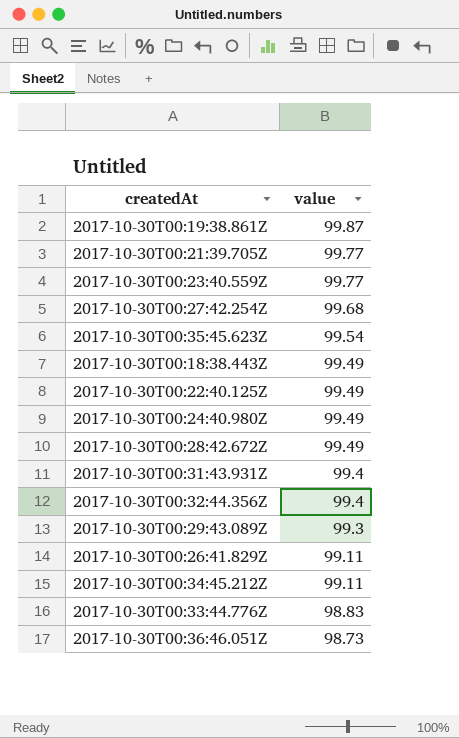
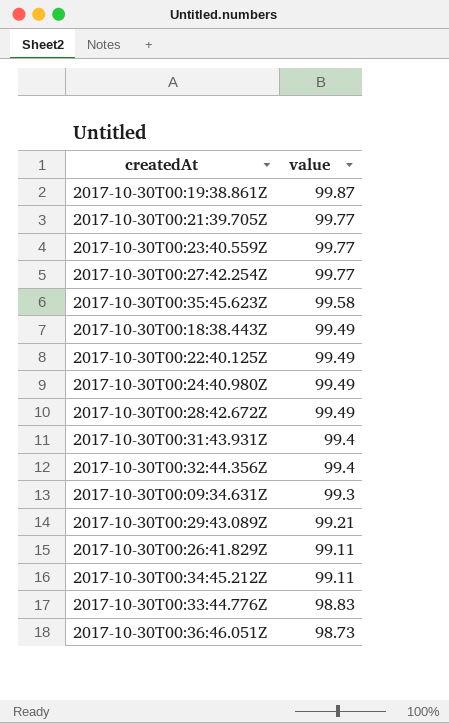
2017-10-30T00:27:42.254Z | value: 99.68 -> 99.77
2017-10-30T00:35:45.623Z | value: 99.54 -> 99.58
row 2017-10-30T00:09:34.631Z: none -> 99.3
2017-10-30T00:29:43.089Z | value: 99.3 -> 99.21

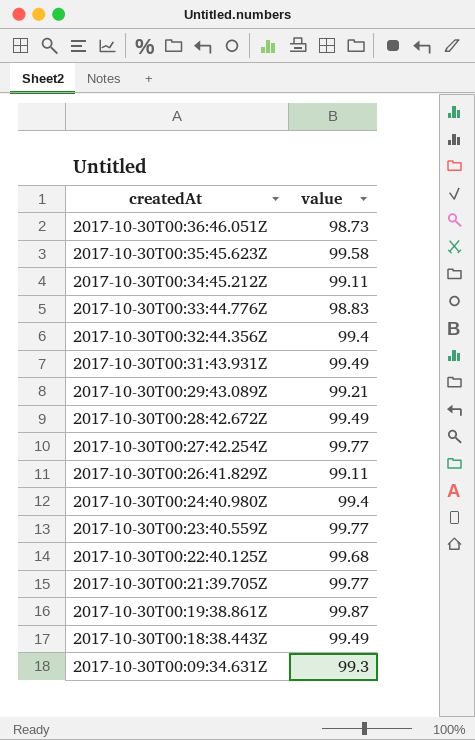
row order: value descending -> createdAt descending
2017-10-30T00:31:43.931Z | value: 99.4 -> 99.49
2017-10-30T00:24:40.980Z | value: 99.49 -> 99.4
2017-10-30T00:22:40.125Z | value: 99.49 -> 99.68

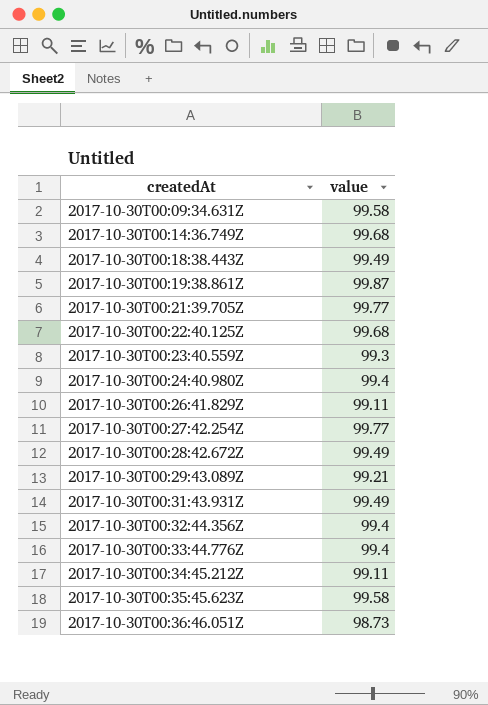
row order: createdAt descending -> createdAt ascending
2017-10-30T00:09:34.631Z | value: 99.3 -> 99.58
row 2017-10-30T00:14:36.749Z: none -> 99.68
2017-10-30T00:23:40.559Z | value: 99.77 -> 99.3
2017-10-30T00:33:44.776Z | value: 98.83 -> 99.4

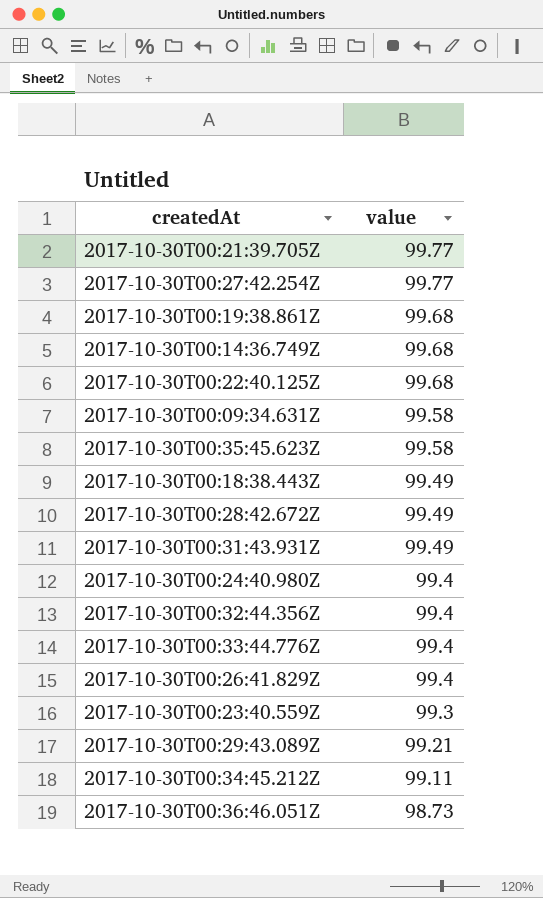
row order: createdAt ascending -> value descending
2017-10-30T00:19:38.861Z | value: 99.87 -> 99.68
2017-10-30T00:26:41.829Z | value: 99.11 -> 99.4

